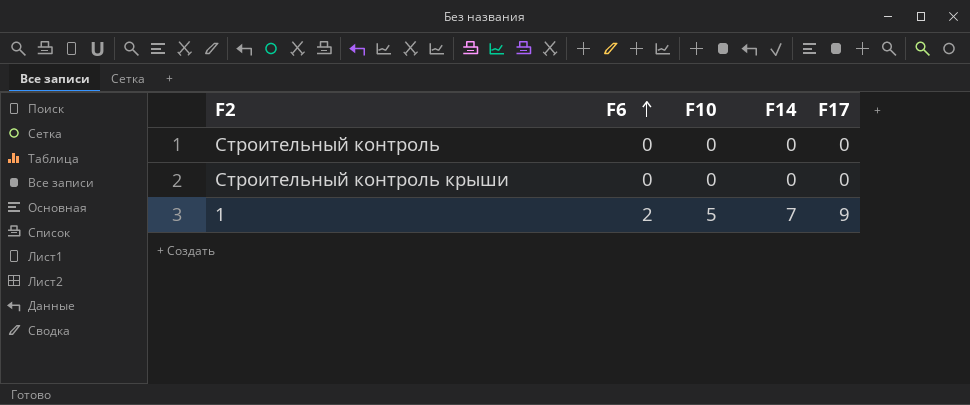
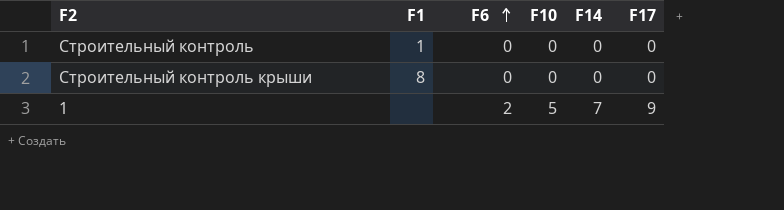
column F1 | position: none -> 2

